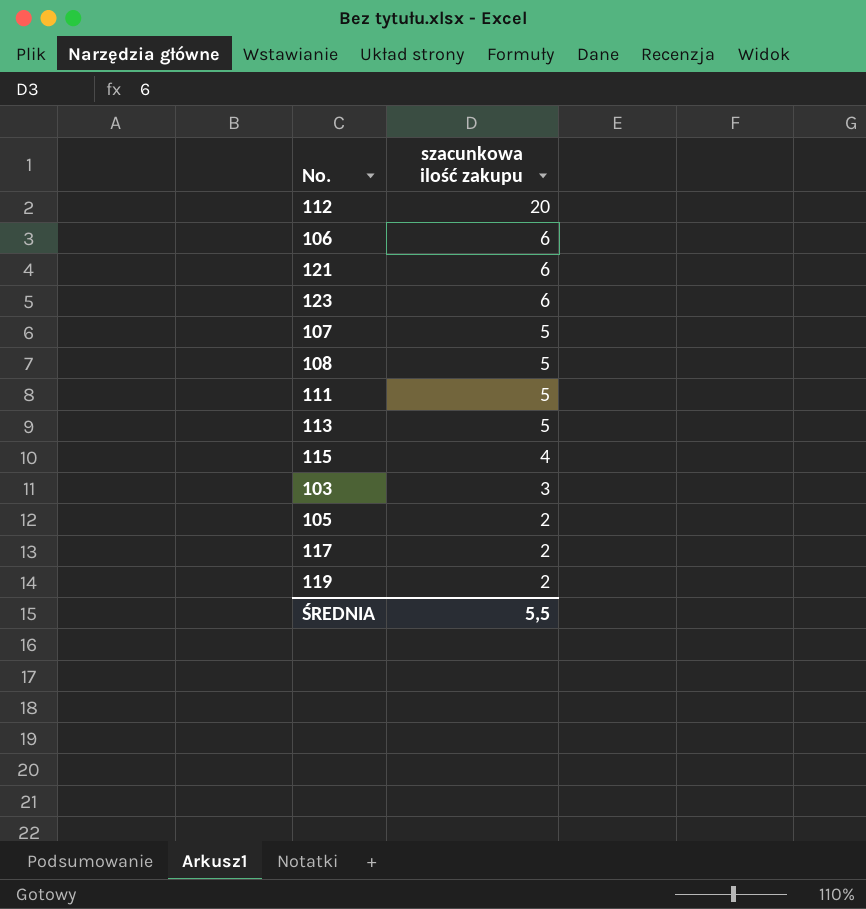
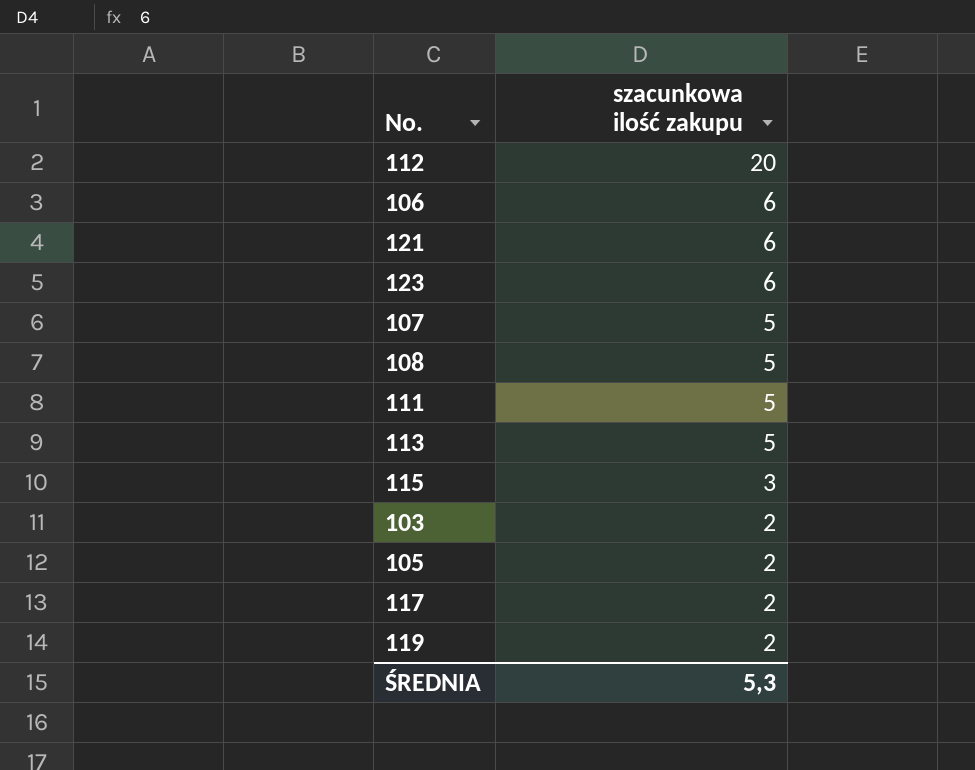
115 | szacunkowa ilość zakupu: 4 -> 3
103 | szacunkowa ilość zakupu: 3 -> 2
ŚREDNIA | szacunkowa ilość zakupu: 5,5 -> 5,3

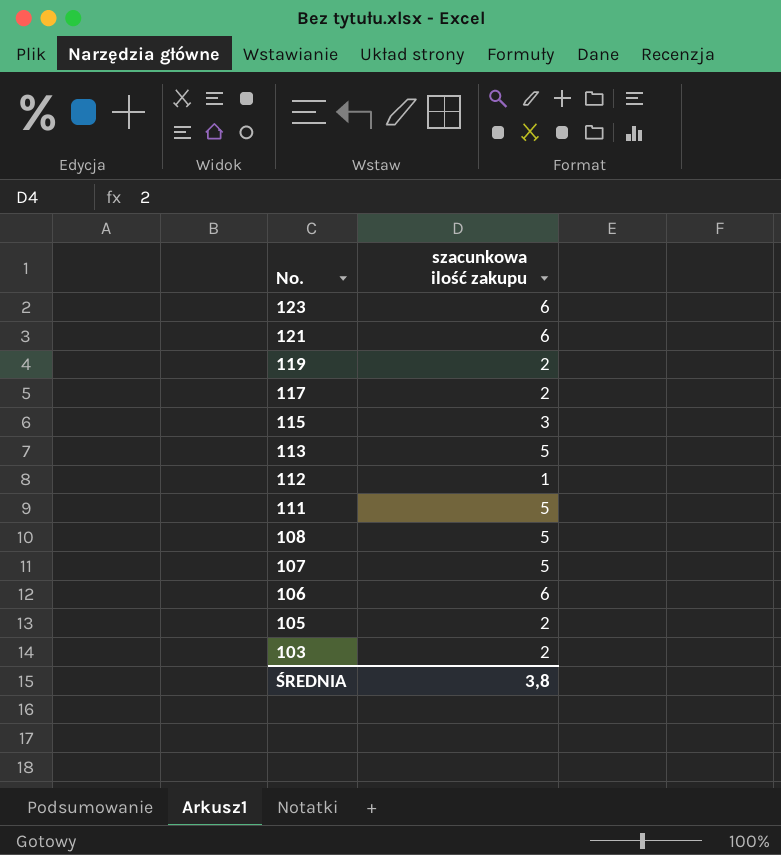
row order: szacunkowa ilość zakupu descending -> No. descending
112 | szacunkowa ilość zakupu: 20 -> 1
ŚREDNIA | szacunkowa ilość zakupu: 5,3 -> 3,8

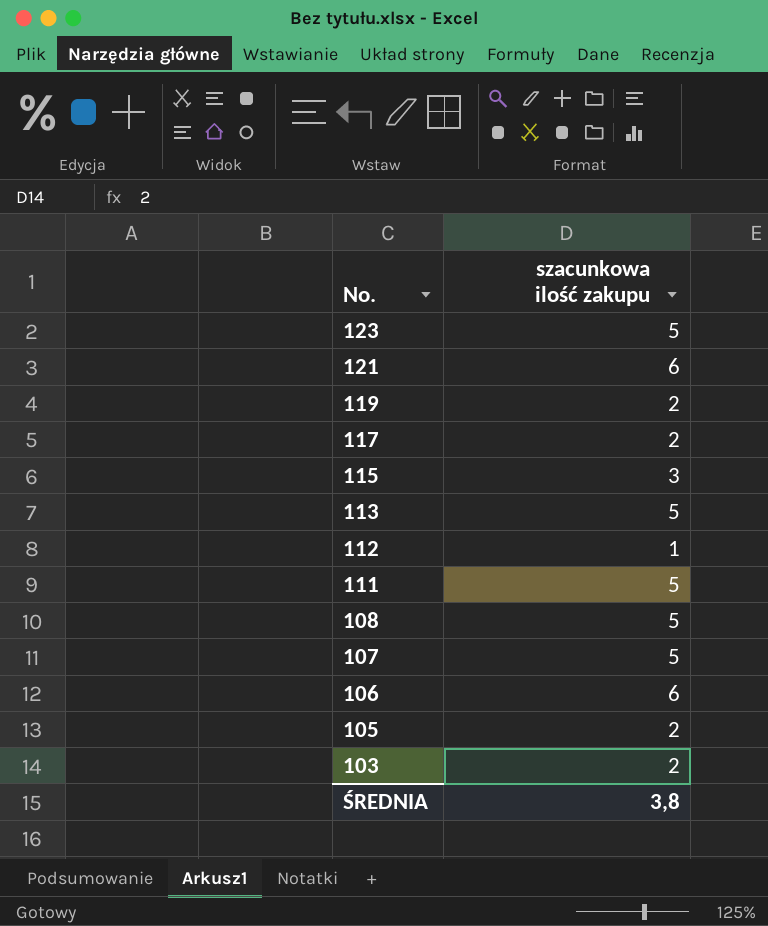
123 | szacunkowa ilość zakupu: 6 -> 5

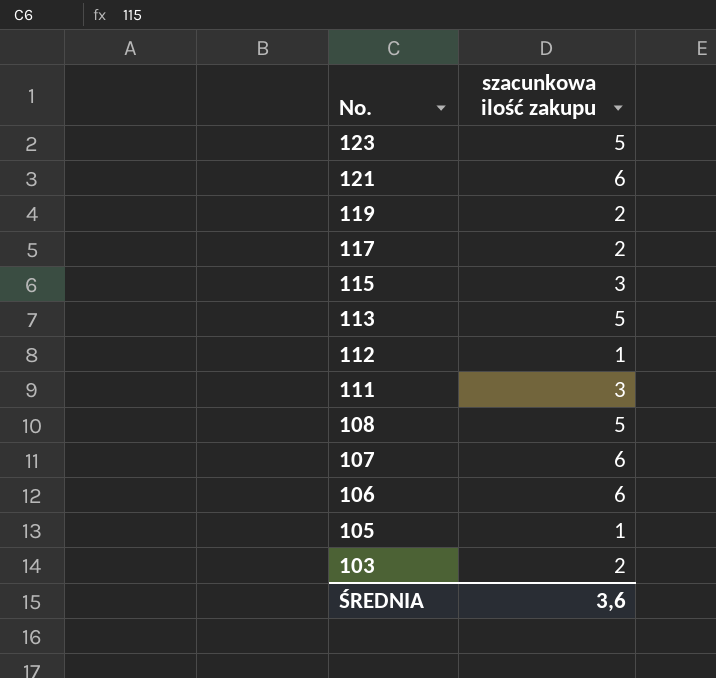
111 | szacunkowa ilość zakupu: 5 -> 3
107 | szacunkowa ilość zakupu: 5 -> 6
105 | szacunkowa ilość zakupu: 2 -> 1
ŚREDNIA | szacunkowa ilość zakupu: 3,8 -> 3,6

